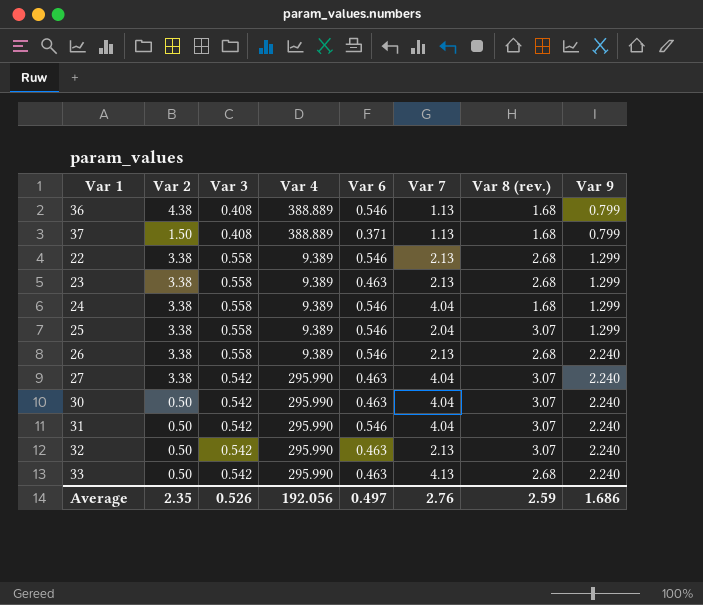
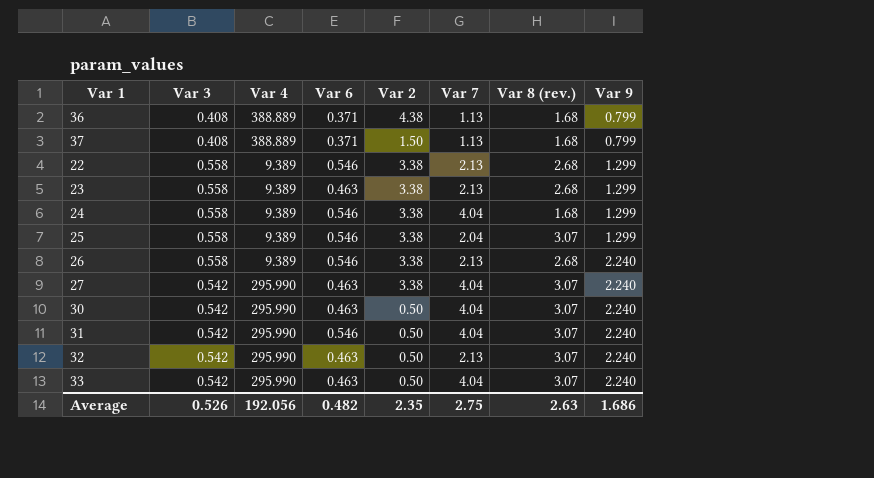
column Var 2 | position: 2 -> 5
36 | Var 6: 0.546 -> 0.371
33 | Var 7: 4.13 -> 4.04
33 | Var 8 (rev.): 2.68 -> 3.07
Average | Var 6: 0.497 -> 0.482
Average | Var 7: 2.76 -> 2.75
Average | Var 8 (rev.): 2.59 -> 2.63

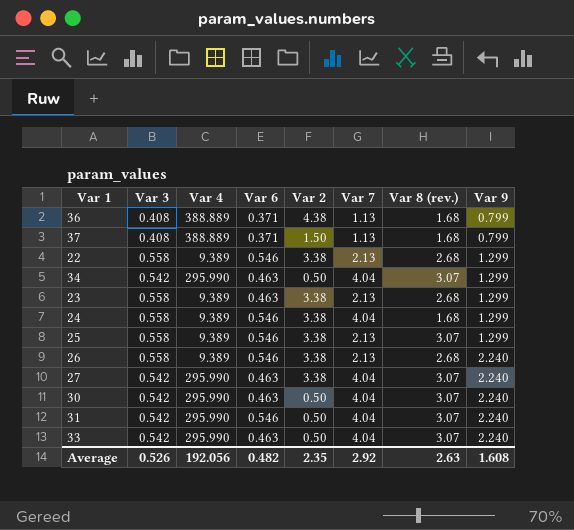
row 32: 0.542 | 295.990 | 0.463 | 0.50 | 2.13 | 3.07 | 2.240 -> none
row 34: none -> 0.542 | 295.990 | 0.463 | 0.50 | 4.04 | 3.07 | 1.299
25 | Var 7: 2.04 -> 2.13
Average | Var 7: 2.75 -> 2.92
Average | Var 9: 1.686 -> 1.608

